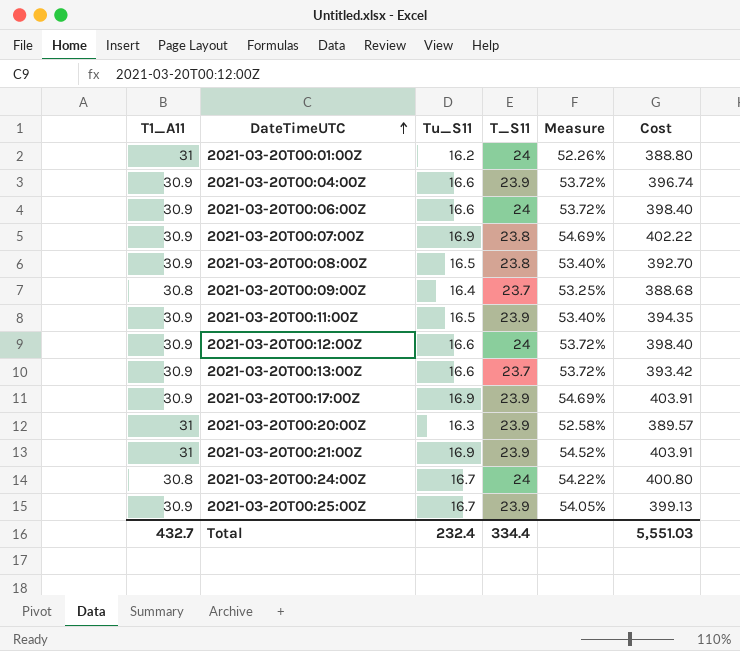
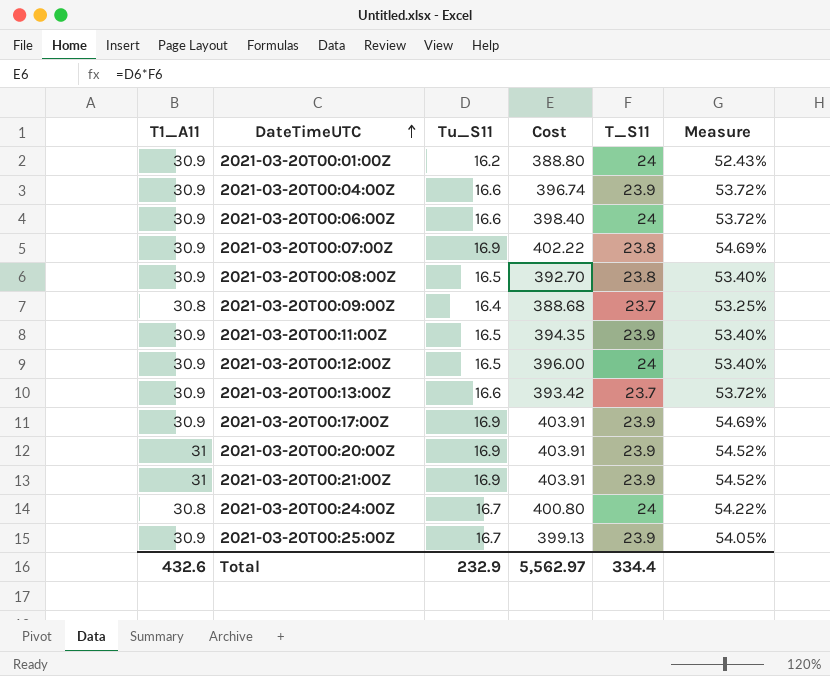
column Cost | position: 6 -> 4
2021-03-20T00:01:00Z | T1_A11: 31 -> 30.9
2021-03-20T00:01:00Z | Measure: 52.26% -> 52.43%
2021-03-20T00:12:00Z | Tu_S11: 16.6 -> 16.5
2021-03-20T00:12:00Z | Cost: 398.40 -> 396.00
2021-03-20T00:12:00Z | Measure: 53.72% -> 53.40%
2021-03-20T00:20:00Z | Tu_S11: 16.3 -> 16.9
2021-03-20T00:20:00Z | Cost: 389.57 -> 403.91
2021-03-20T00:20:00Z | Measure: 52.58% -> 54.52%
Total | T1_A11: 432.7 -> 432.6
Total | Tu_S11: 232.4 -> 232.9
Total | Cost: 5,551.03 -> 5,562.97

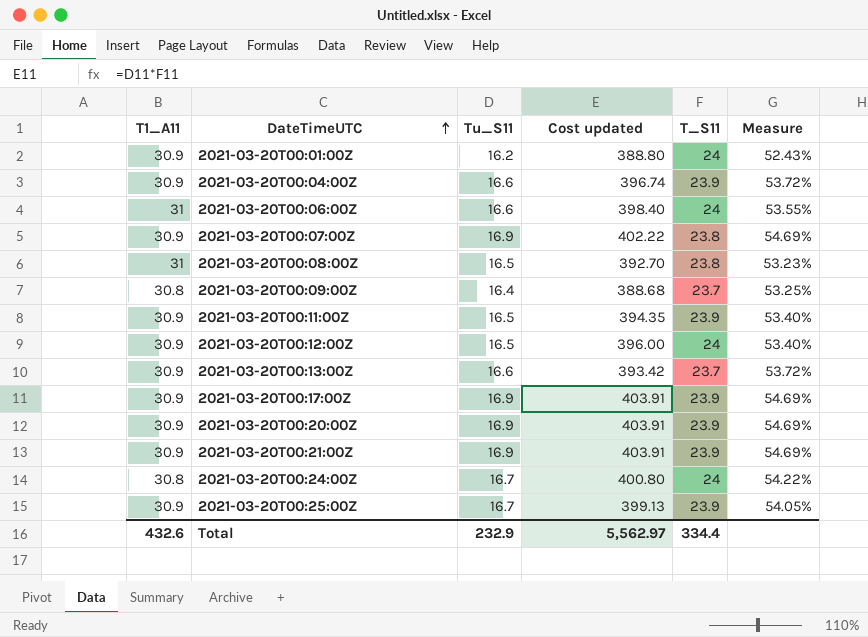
column name: Cost -> Cost updated
2021-03-20T00:06:00Z | T1_A11: 30.9 -> 31
2021-03-20T00:06:00Z | Measure: 53.72% -> 53.55%
2021-03-20T00:08:00Z | T1_A11: 30.9 -> 31
2021-03-20T00:08:00Z | Measure: 53.40% -> 53.23%
2021-03-20T00:20:00Z | T1_A11: 31 -> 30.9
2021-03-20T00:20:00Z | Measure: 54.52% -> 54.69%
2021-03-20T00:21:00Z | T1_A11: 31 -> 30.9
2021-03-20T00:21:00Z | Measure: 54.52% -> 54.69%

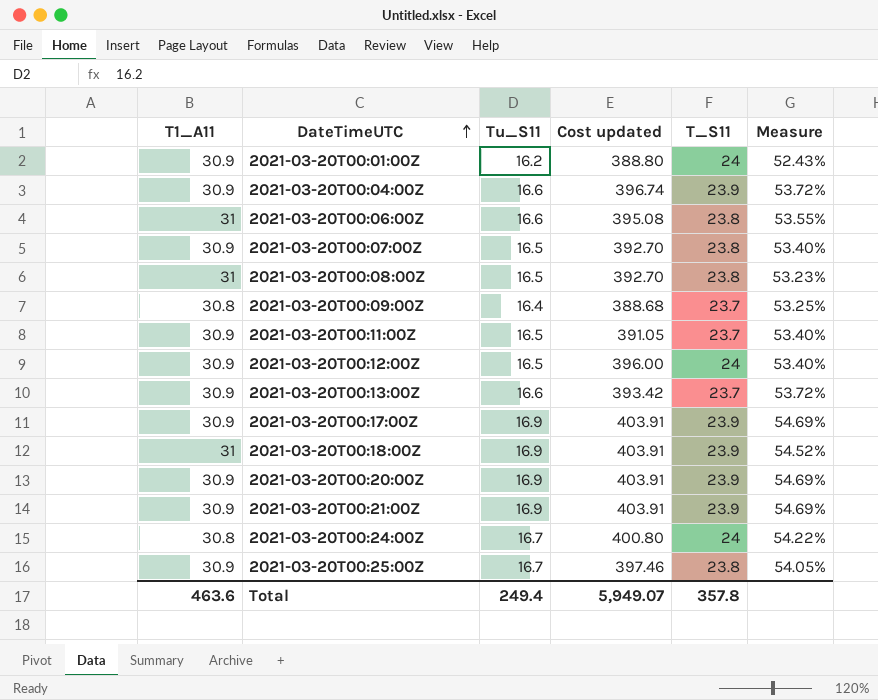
2021-03-20T00:06:00Z | Cost updated: 398.40 -> 395.08
2021-03-20T00:06:00Z | T_S11: 24 -> 23.8
2021-03-20T00:07:00Z | Tu_S11: 16.9 -> 16.5
2021-03-20T00:07:00Z | Cost updated: 402.22 -> 392.70
2021-03-20T00:07:00Z | Measure: 54.69% -> 53.40%
2021-03-20T00:11:00Z | Cost updated: 394.35 -> 391.05
2021-03-20T00:11:00Z | T_S11: 23.9 -> 23.7
row 2021-03-20T00:18:00Z: none -> 31 | 16.9 | 403.91 | 23.9 | 54.52%
2021-03-20T00:25:00Z | Cost updated: 399.13 -> 397.46
2021-03-20T00:25:00Z | T_S11: 23.9 -> 23.8
Total | T1_A11: 432.6 -> 463.6
Total | Tu_S11: 232.9 -> 249.4
Total | Cost updated: 5,562.97 -> 5,949.07
Total | T_S11: 334.4 -> 357.8

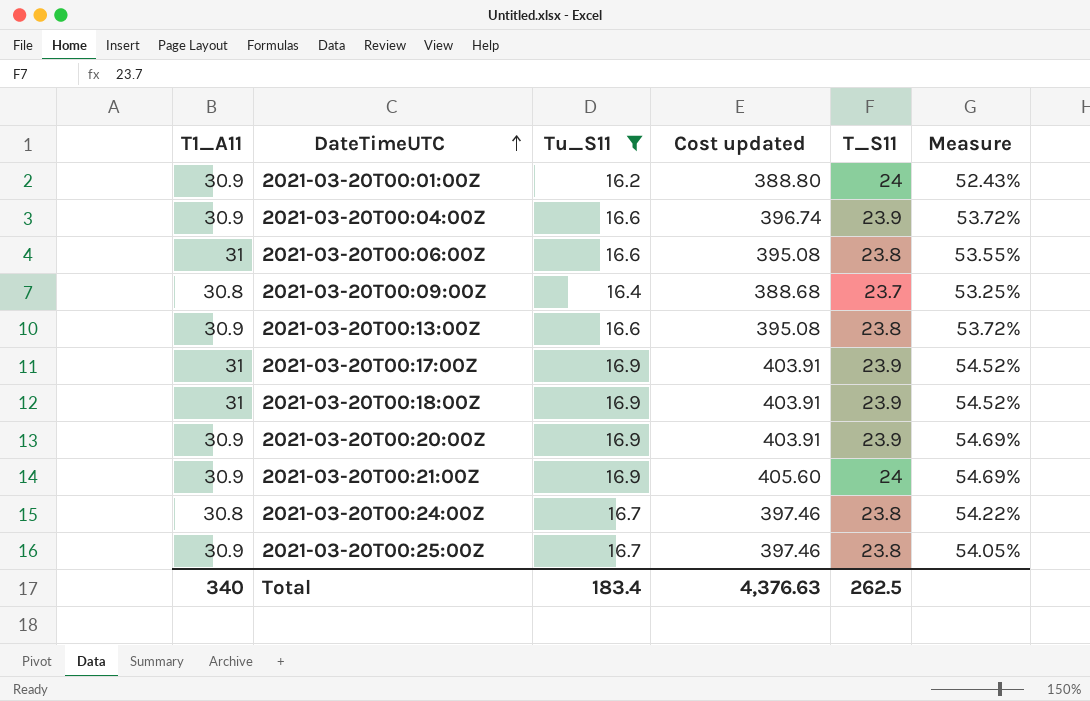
filter: none -> Tu_S11 != 16.5
2021-03-20T00:13:00Z | Cost updated: 393.42 -> 395.08
2021-03-20T00:13:00Z | T_S11: 23.7 -> 23.8
2021-03-20T00:17:00Z | T1_A11: 30.9 -> 31
2021-03-20T00:17:00Z | Measure: 54.69% -> 54.52%
2021-03-20T00:21:00Z | Cost updated: 403.91 -> 405.60
2021-03-20T00:21:00Z | T_S11: 23.9 -> 24
2021-03-20T00:24:00Z | Cost updated: 400.80 -> 397.46
2021-03-20T00:24:00Z | T_S11: 24 -> 23.8
Total | T1_A11: 463.6 -> 340
Total | Tu_S11: 249.4 -> 183.4
Total | Cost updated: 5,949.07 -> 4,376.63
Total | T_S11: 357.8 -> 262.5

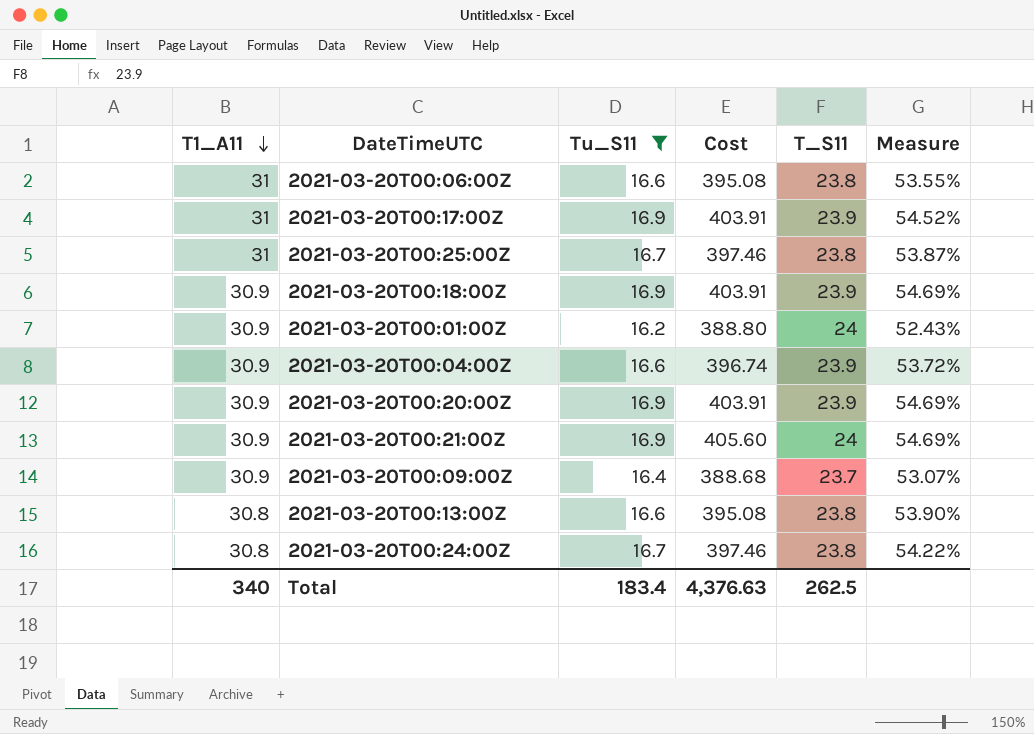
row order: DateTimeUTC ascending -> T1_A11 descending
column name: Cost updated -> Cost
2021-03-20T00:25:00Z | T1_A11: 30.9 -> 31
2021-03-20T00:25:00Z | Measure: 54.05% -> 53.87%
2021-03-20T00:18:00Z | T1_A11: 31 -> 30.9
2021-03-20T00:18:00Z | Measure: 54.52% -> 54.69%
2021-03-20T00:09:00Z | T1_A11: 30.8 -> 30.9
2021-03-20T00:09:00Z | Measure: 53.25% -> 53.07%
2021-03-20T00:13:00Z | T1_A11: 30.9 -> 30.8
2021-03-20T00:13:00Z | Measure: 53.72% -> 53.90%

